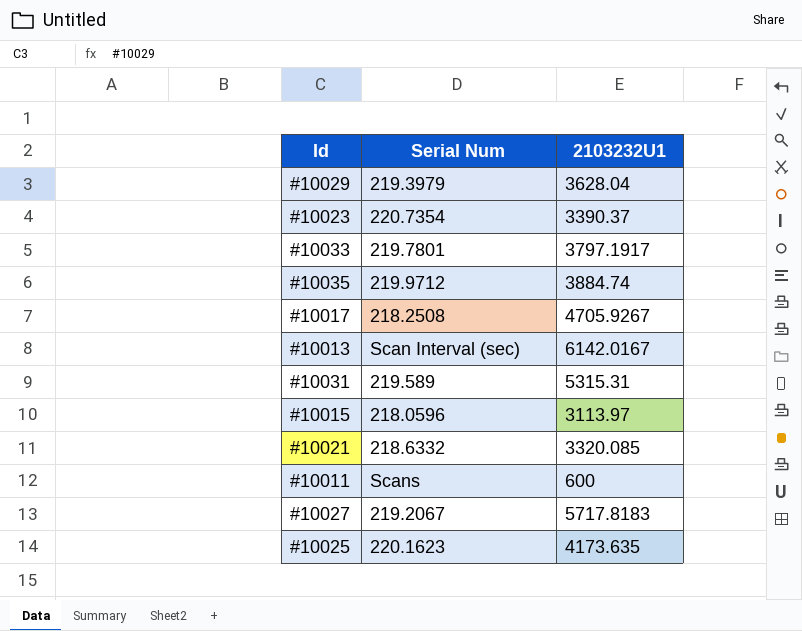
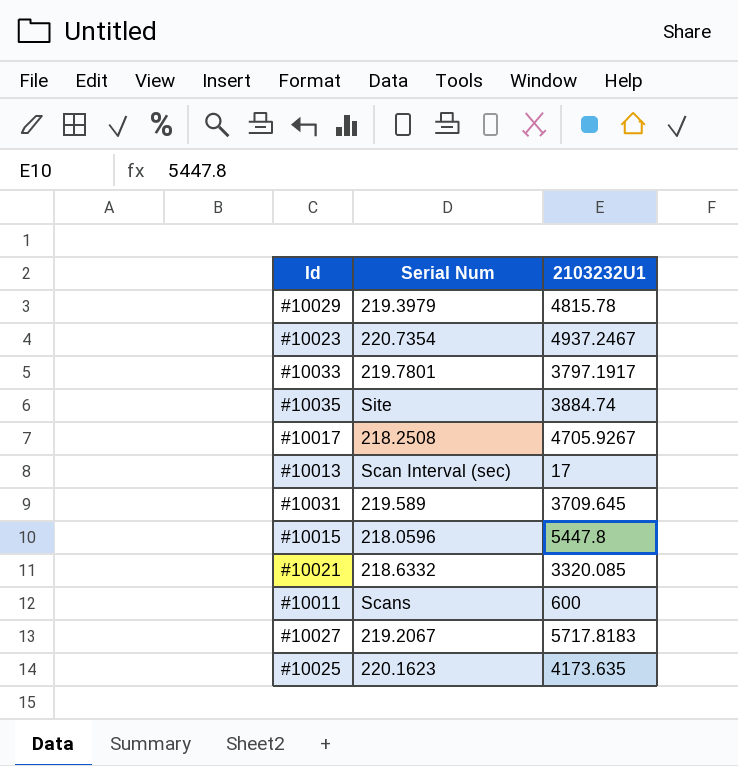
#10029 | 2103232U1: 3628.04 -> 4815.78
#10023 | 2103232U1: 3390.37 -> 4937.2467
#10035 | Serial Num: 219.9712 -> Site
#10013 | 2103232U1: 6142.0167 -> 17
#10031 | 2103232U1: 5315.31 -> 3709.645
#10015 | 2103232U1: 3113.97 -> 5447.8

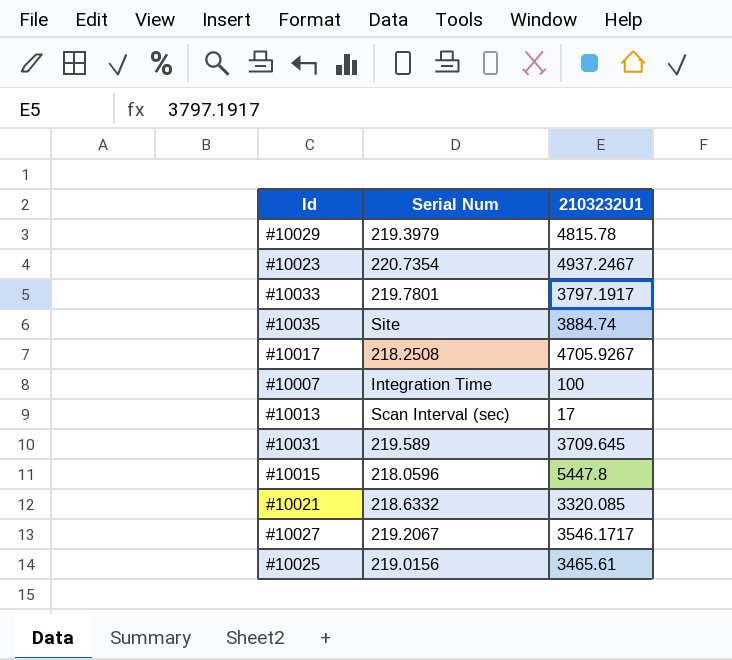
row #10011: Scans | 600 -> none
row #10007: none -> Integration Time | 100
#10027 | 2103232U1: 5717.8183 -> 3546.1717
#10025 | Serial Num: 220.1623 -> 219.0156
#10025 | 2103232U1: 4173.635 -> 3465.61

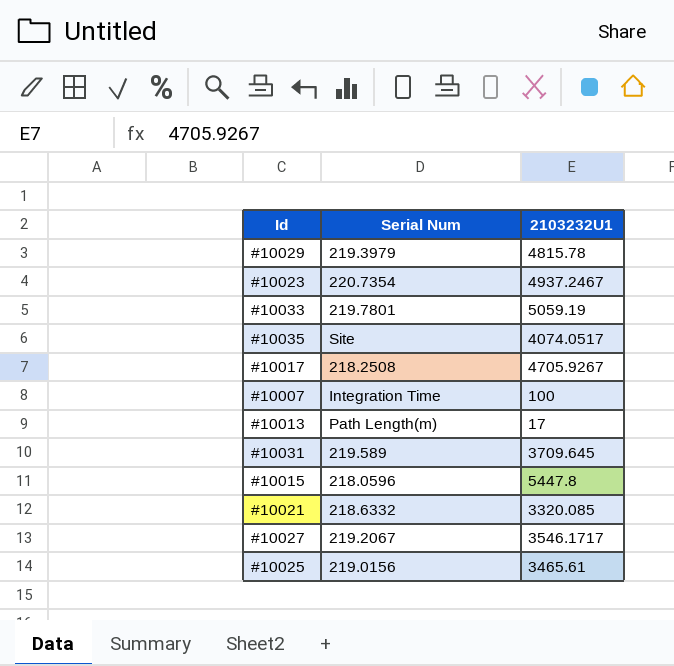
#10033 | 2103232U1: 3797.1917 -> 5059.19
#10035 | 2103232U1: 3884.74 -> 4074.0517
#10013 | Serial Num: Scan Interval (sec) -> Path Length(m)

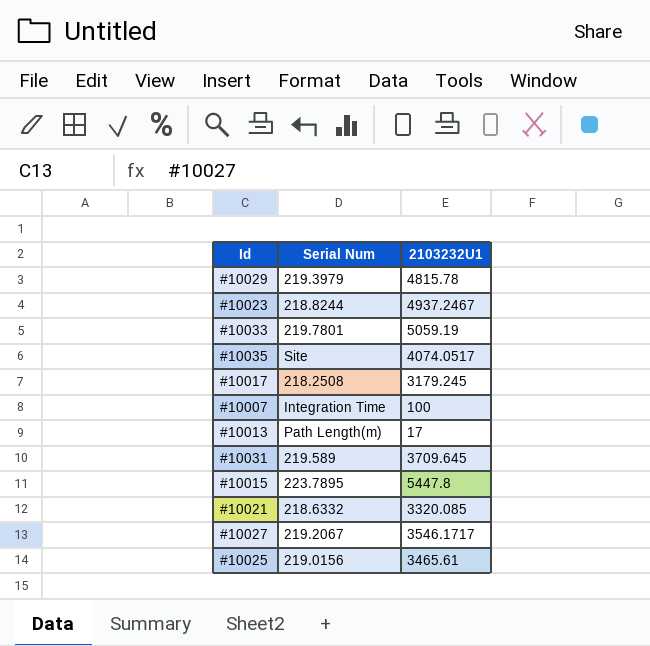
#10023 | Serial Num: 220.7354 -> 218.8244
#10017 | 2103232U1: 4705.9267 -> 3179.245
#10015 | Serial Num: 218.0596 -> 223.7895

